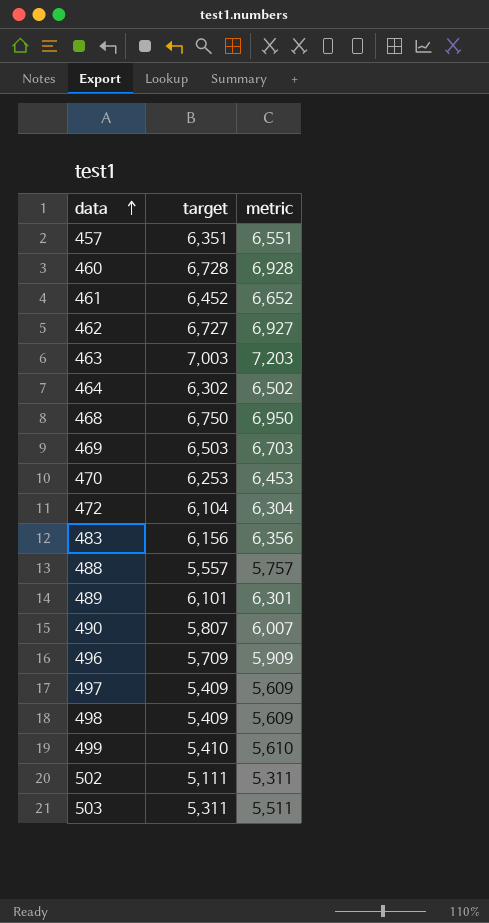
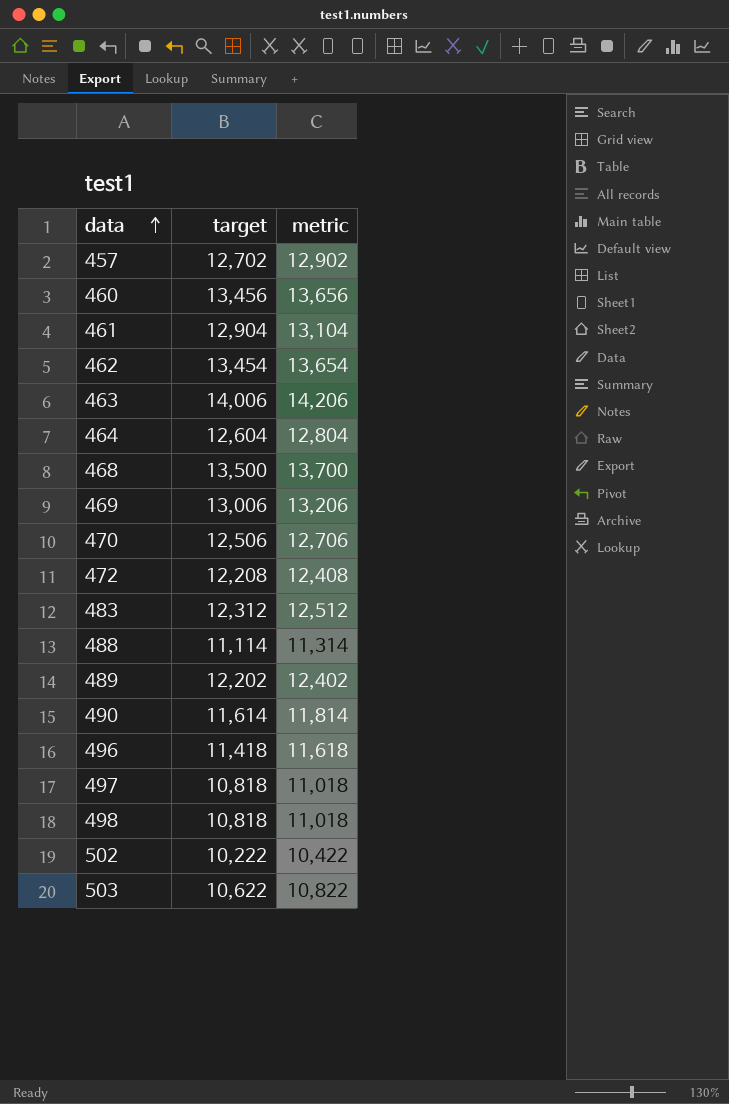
row 499: 5,410 | 5,610 -> none
457 | target: 6,351 -> 12,702
457 | metric: 6,551 -> 12,902
460 | target: 6,728 -> 13,456
460 | metric: 6,928 -> 13,656
461 | target: 6,452 -> 12,904
461 | metric: 6,652 -> 13,104
462 | target: 6,727 -> 13,454
462 | metric: 6,927 -> 13,654
463 | target: 7,003 -> 14,006
463 | metric: 7,203 -> 14,206
464 | target: 6,302 -> 12,604
464 | metric: 6,502 -> 12,804
468 | target: 6,750 -> 13,500
468 | metric: 6,950 -> 13,700
469 | target: 6,503 -> 13,006
469 | metric: 6,703 -> 13,206
470 | target: 6,253 -> 12,506
470 | metric: 6,453 -> 12,706
472 | target: 6,104 -> 12,208
472 | metric: 6,304 -> 12,408
483 | target: 6,156 -> 12,312
483 | metric: 6,356 -> 12,512
488 | target: 5,557 -> 11,114
488 | metric: 5,757 -> 11,314
489 | target: 6,101 -> 12,202
489 | metric: 6,301 -> 12,402
490 | target: 5,807 -> 11,614
490 | metric: 6,007 -> 11,814
496 | target: 5,709 -> 11,418
496 | metric: 5,909 -> 11,618
497 | target: 5,409 -> 10,818
497 | metric: 5,609 -> 11,018
498 | target: 5,409 -> 10,818
498 | metric: 5,609 -> 11,018
502 | target: 5,111 -> 10,222
502 | metric: 5,311 -> 10,422
503 | target: 5,311 -> 10,622
503 | metric: 5,511 -> 10,822

